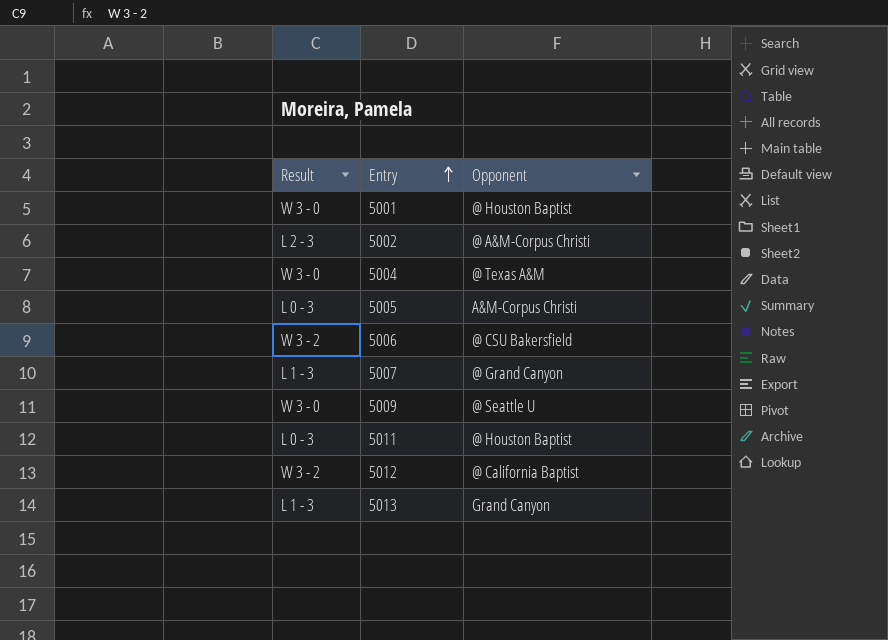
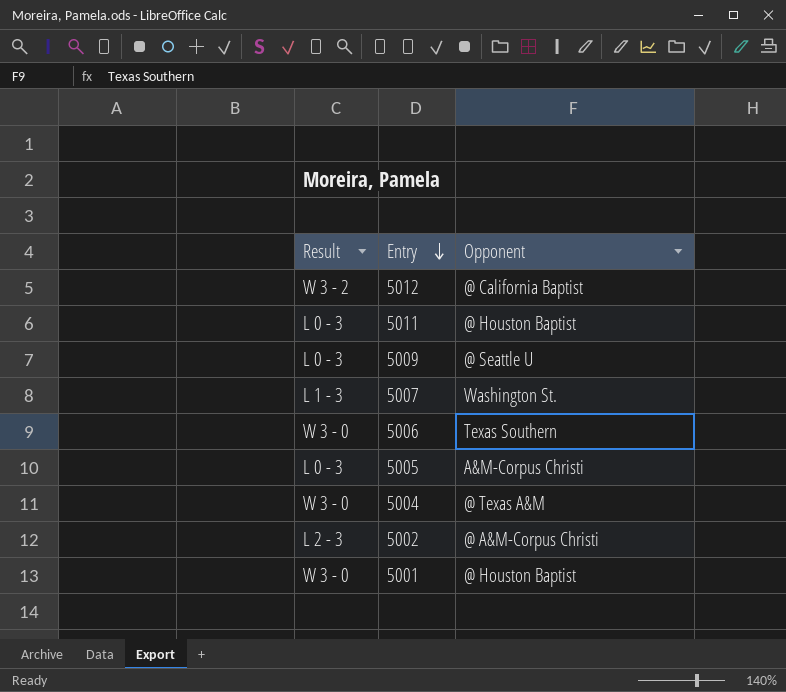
row order: Entry ascending -> Entry descending
row 5013: L 1 - 3 | Grand Canyon -> none
5009 | Result: W 3 - 0 -> L 0 - 3
5007 | Opponent: @ Grand Canyon -> Washington St.
5006 | Result: W 3 - 2 -> W 3 - 0
5006 | Opponent: @ CSU Bakersfield -> Texas Southern

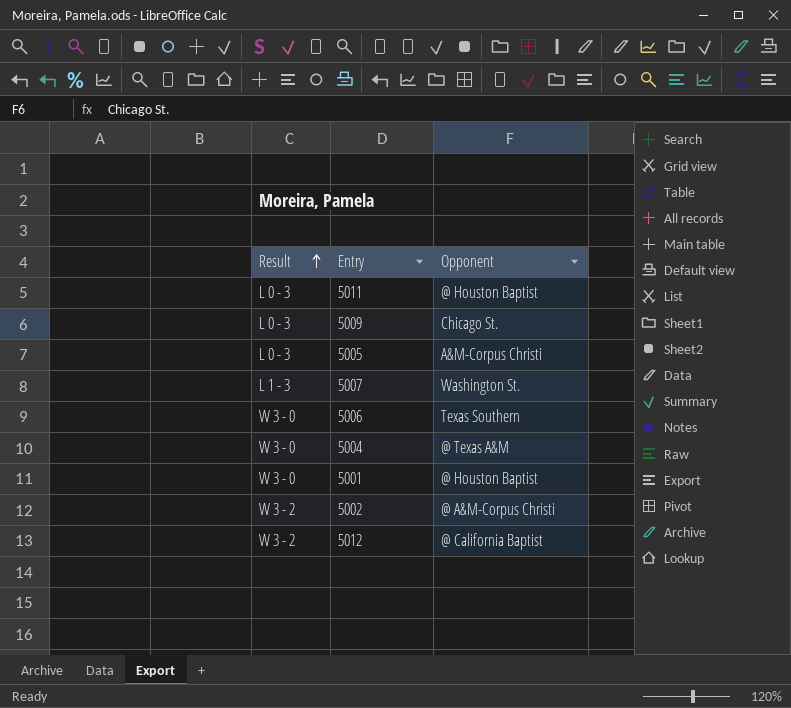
row order: Entry descending -> Result ascending
5009 | Opponent: @ Seattle U -> Chicago St.
5002 | Result: L 2 - 3 -> W 3 - 2

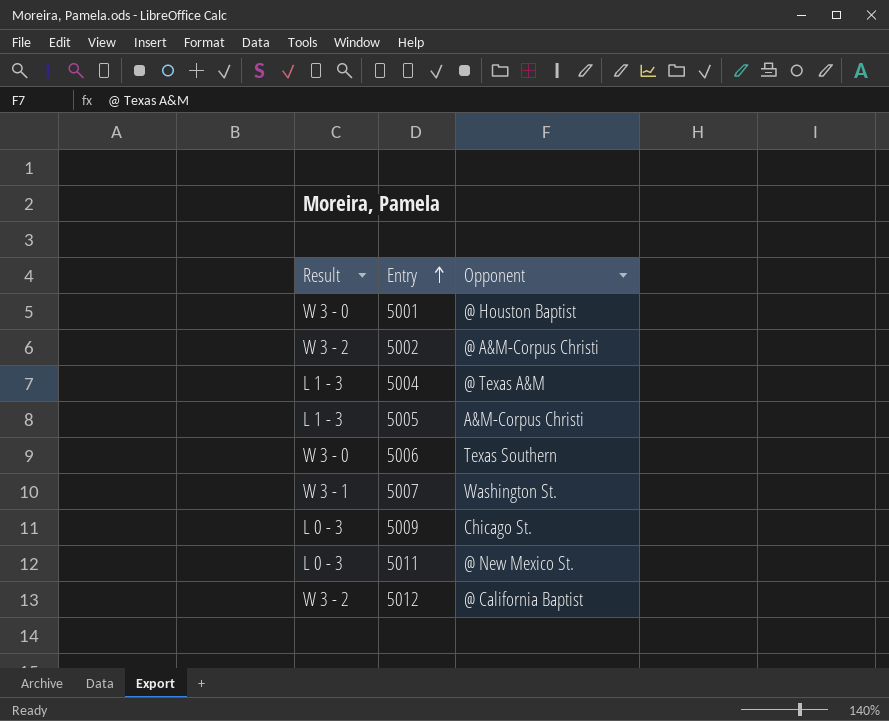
row order: Result ascending -> Entry ascending
5004 | Result: W 3 - 0 -> L 1 - 3
5005 | Result: L 0 - 3 -> L 1 - 3
5007 | Result: L 1 - 3 -> W 3 - 1
5011 | Opponent: @ Houston Baptist -> @ New Mexico St.

